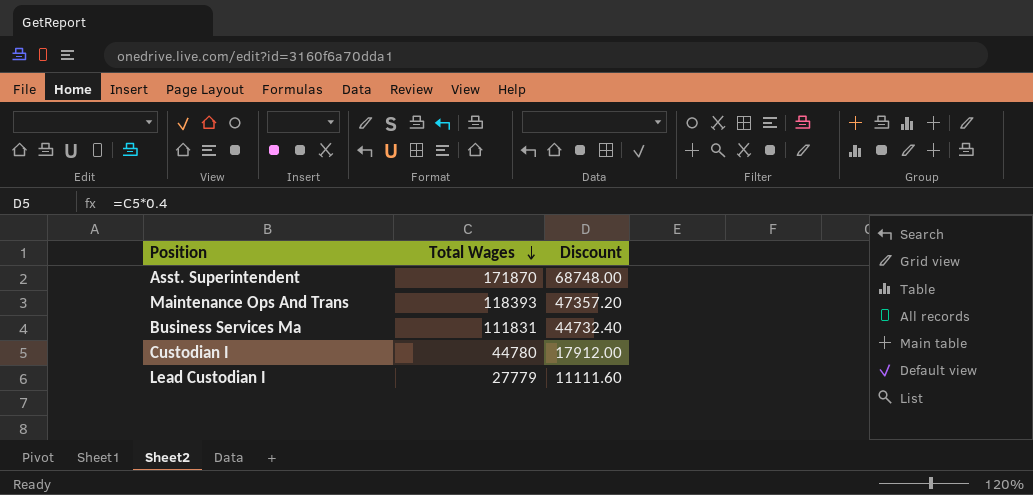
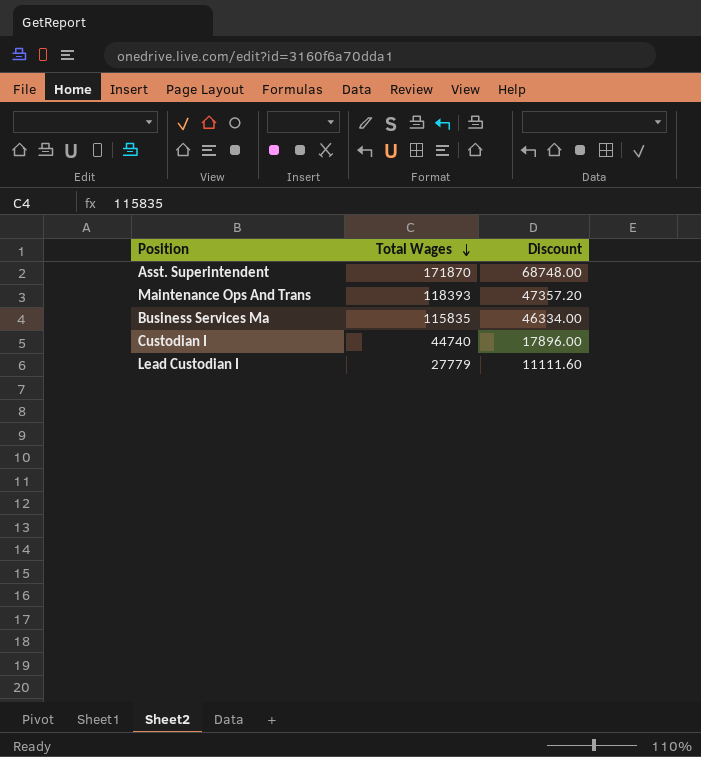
Business Services Ma | Total Wages: 111831 -> 115835
Business Services Ma | Discount: 44732.40 -> 46334.00
Custodian I | Total Wages: 44780 -> 44740
Custodian I | Discount: 17912.00 -> 17896.00

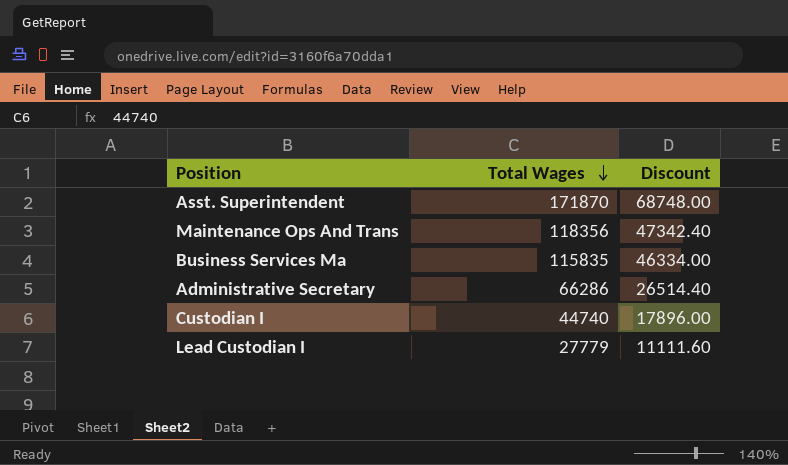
Maintenance Ops And Trans | Total Wages: 118393 -> 118356
Maintenance Ops And Trans | Discount: 47357.20 -> 47342.40
row Administrative Secretary: none -> 66286 | 26514.40

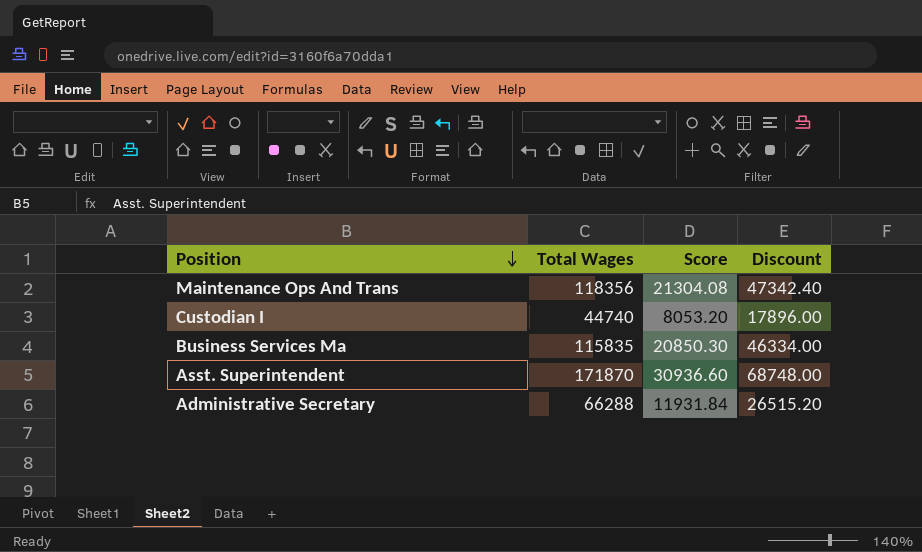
row order: Total Wages descending -> Position descending
column Score | formula: none -> [Total Wages] * 0.18
row Lead Custodian I: 27779 | 11111.60 -> none
Administrative Secretary | Total Wages: 66286 -> 66288
Administrative Secretary | Discount: 26514.40 -> 26515.20

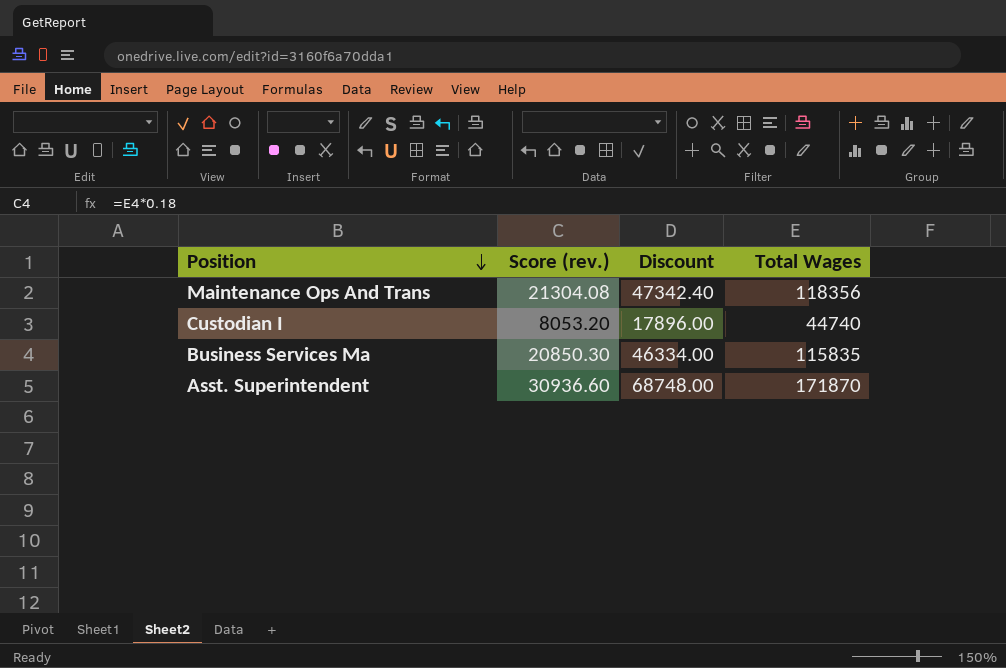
column name: Score -> Score (rev.)
column Total Wages | position: 2 -> 4
row Administrative Secretary: 66288 | 11931.84 | 26515.20 -> none

